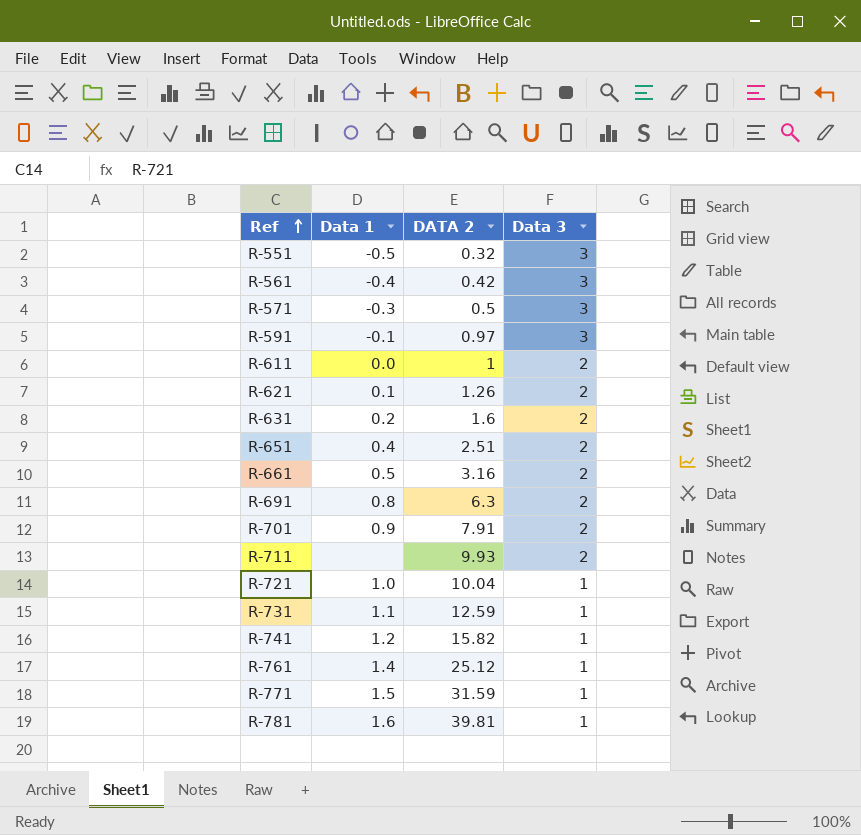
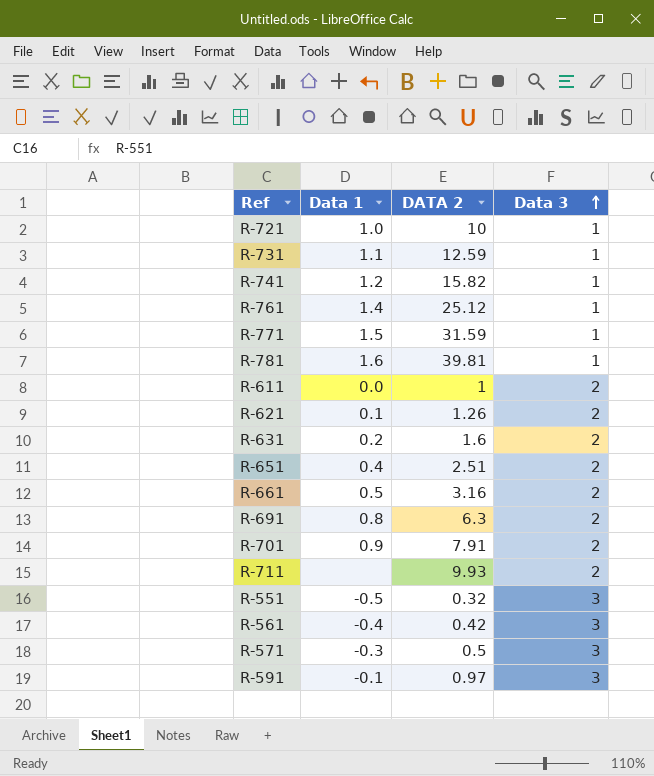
row order: Ref ascending -> Data 3 ascending
R-721 | DATA 2: 10.04 -> 10

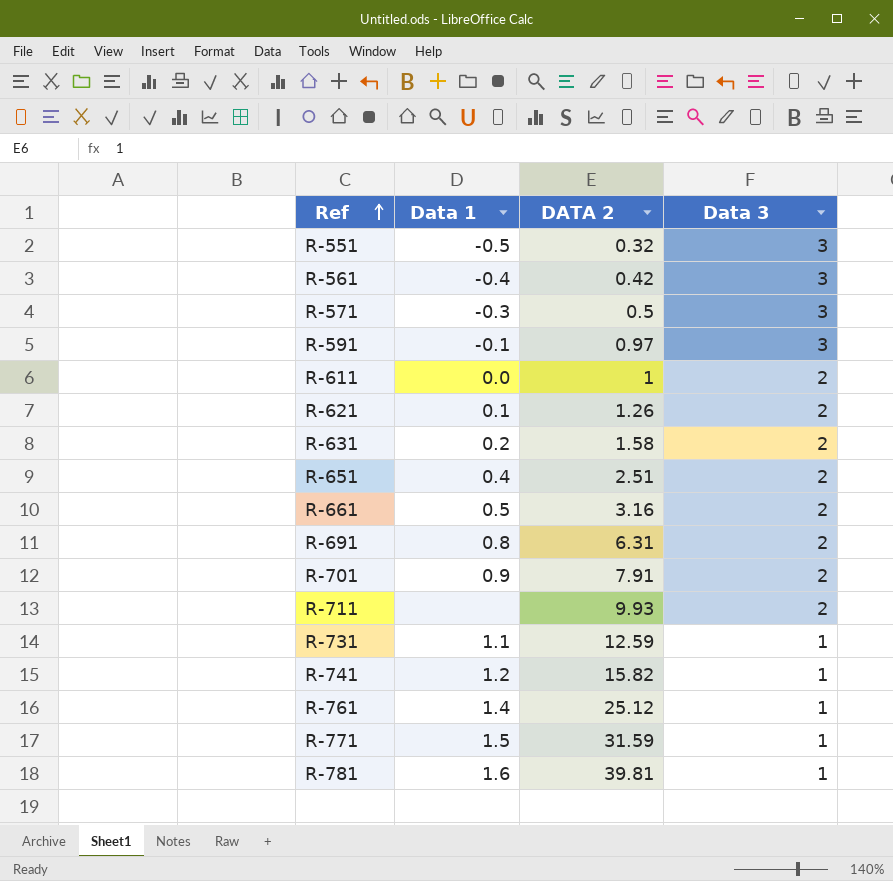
row order: Data 3 ascending -> Ref ascending
row R-721: 1.0 | 10 | 1 -> none
R-631 | DATA 2: 1.6 -> 1.58
R-691 | DATA 2: 6.3 -> 6.31

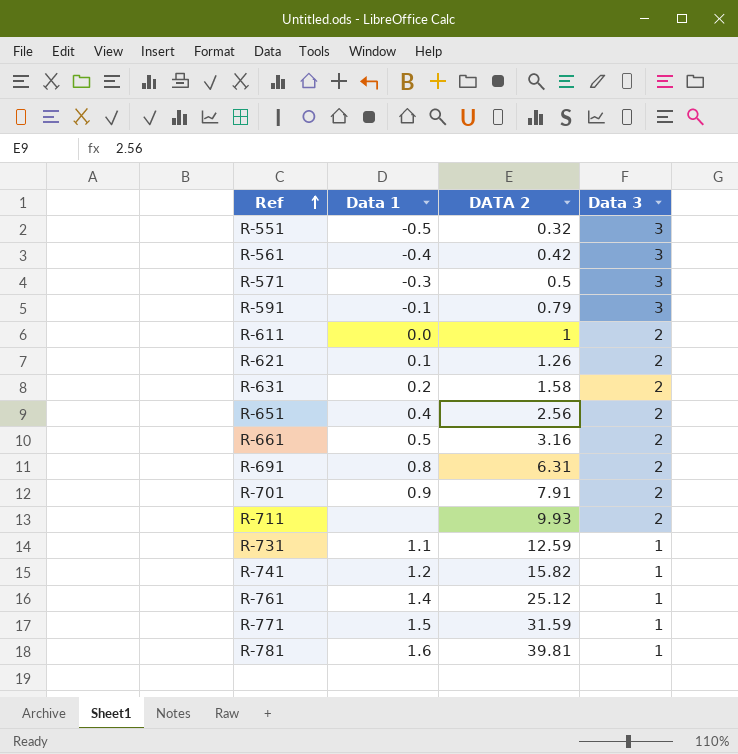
R-591 | DATA 2: 0.97 -> 0.79
R-651 | DATA 2: 2.51 -> 2.56

